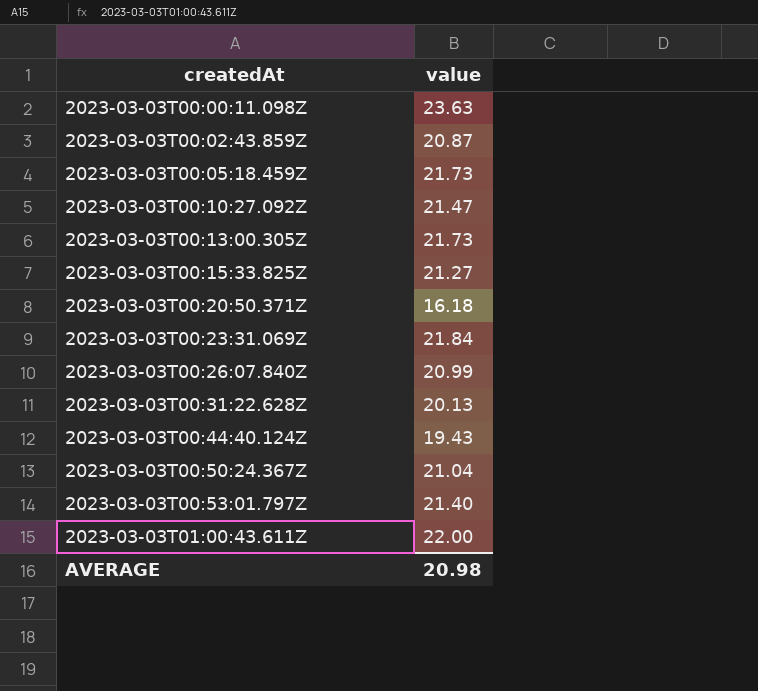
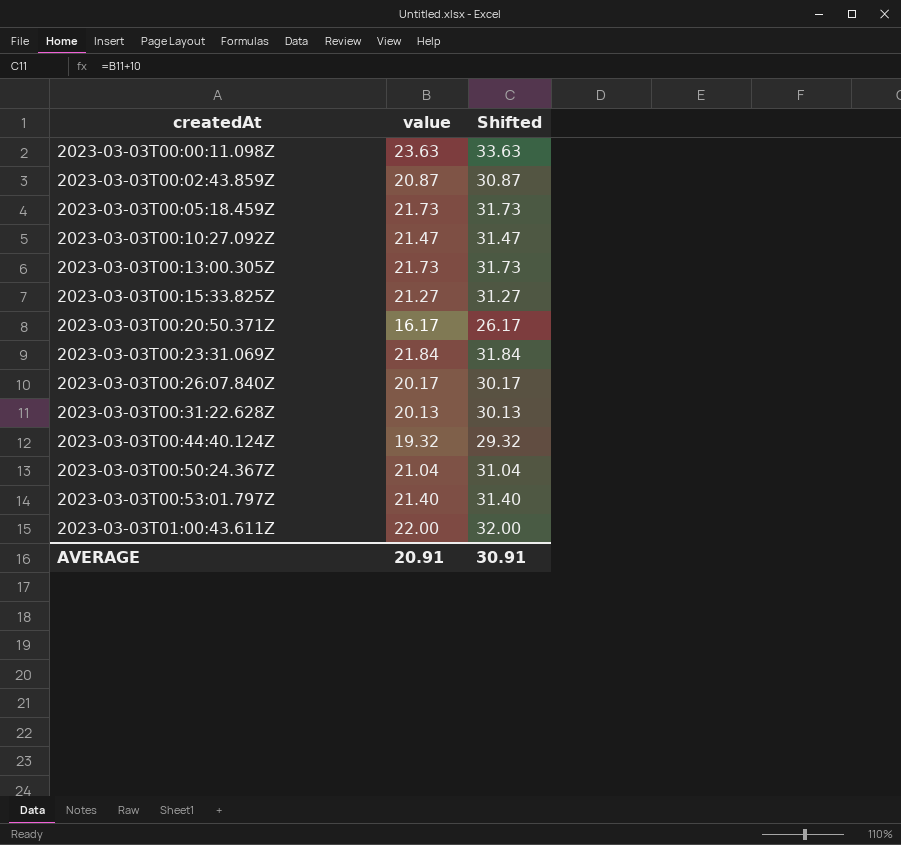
column Shifted | formula: none -> [value] + 10
2023-03-03T00:20:50.371Z | value: 16.18 -> 16.17
2023-03-03T00:26:07.840Z | value: 20.99 -> 20.17
2023-03-03T00:44:40.124Z | value: 19.43 -> 19.32
AVERAGE | value: 20.98 -> 20.91

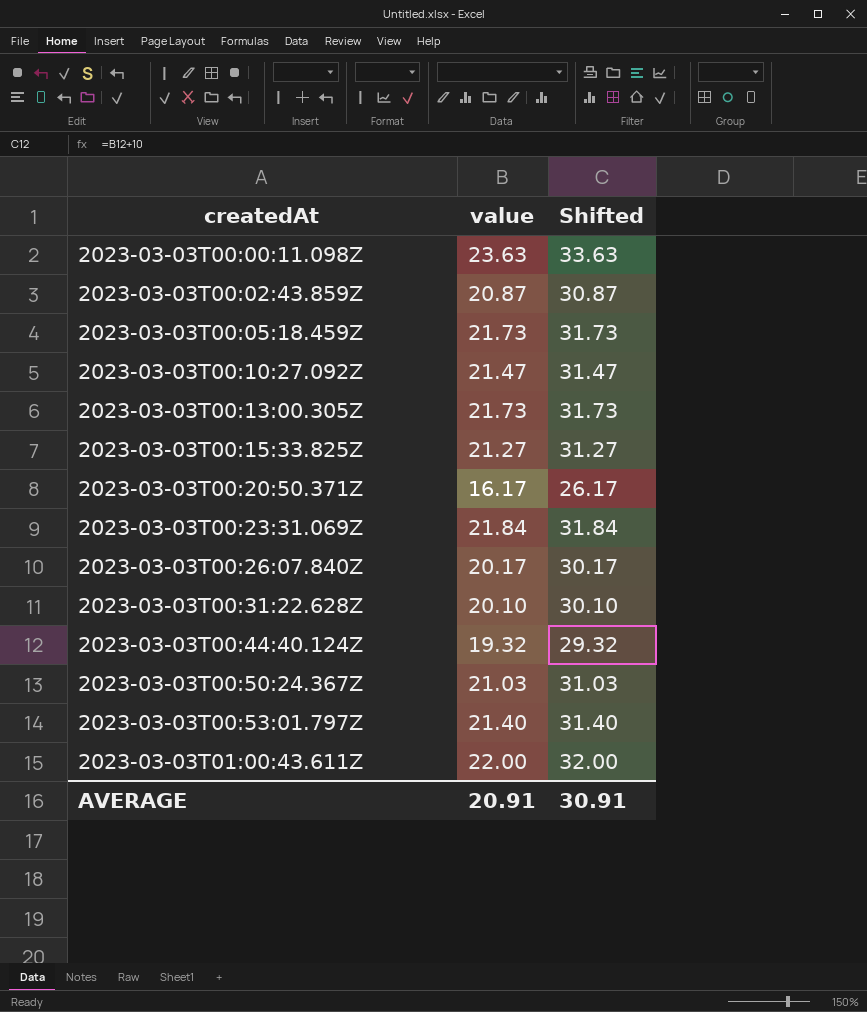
2023-03-03T00:31:22.628Z | value: 20.13 -> 20.10
2023-03-03T00:31:22.628Z | Shifted: 30.13 -> 30.10
2023-03-03T00:50:24.367Z | value: 21.04 -> 21.03
2023-03-03T00:50:24.367Z | Shifted: 31.04 -> 31.03

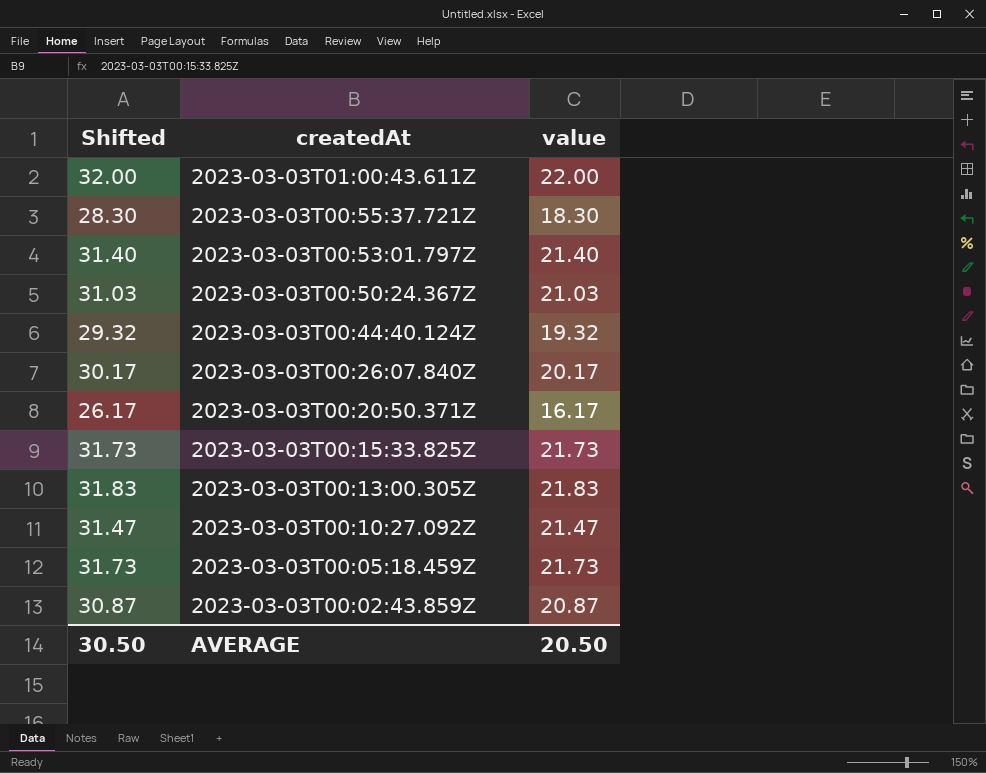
row order: createdAt ascending -> createdAt descending
column Shifted | position: 3 -> 1
row 2023-03-03T00:00:11.098Z: 23.63 | 33.63 -> none
row 2023-03-03T00:23:31.069Z: 21.84 | 31.84 -> none
row 2023-03-03T00:31:22.628Z: 20.10 | 30.10 -> none
row 2023-03-03T00:55:37.721Z: none -> 28.30 | 18.30
2023-03-03T00:15:33.825Z | Shifted: 31.27 -> 31.73
2023-03-03T00:15:33.825Z | value: 21.27 -> 21.73
2023-03-03T00:13:00.305Z | Shifted: 31.73 -> 31.83
2023-03-03T00:13:00.305Z | value: 21.73 -> 21.83
AVERAGE | Shifted: 30.91 -> 30.50
AVERAGE | value: 20.91 -> 20.50

